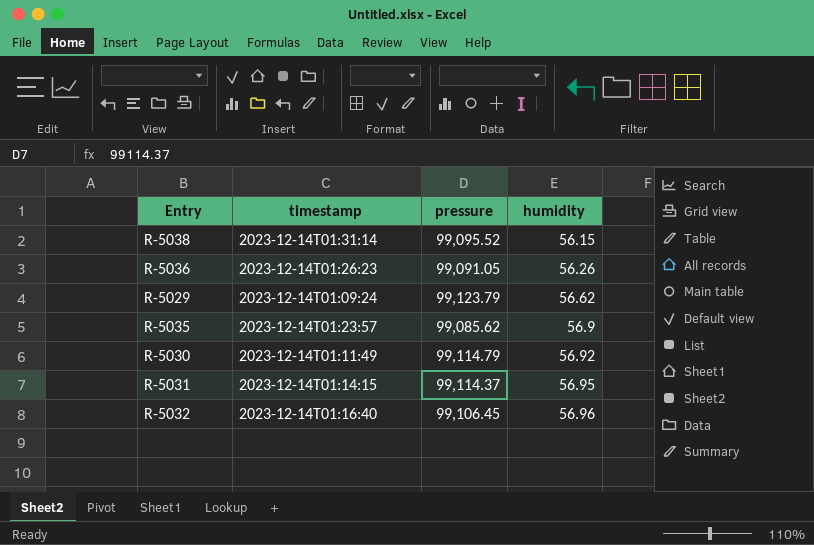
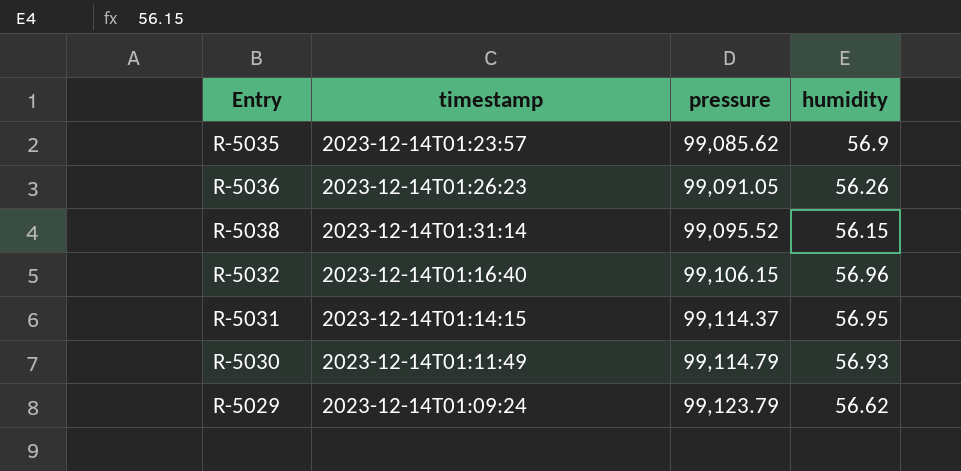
row order: humidity ascending -> pressure ascending
R-5032 | pressure: 99,106.45 -> 99,106.15
R-5030 | humidity: 56.92 -> 56.93

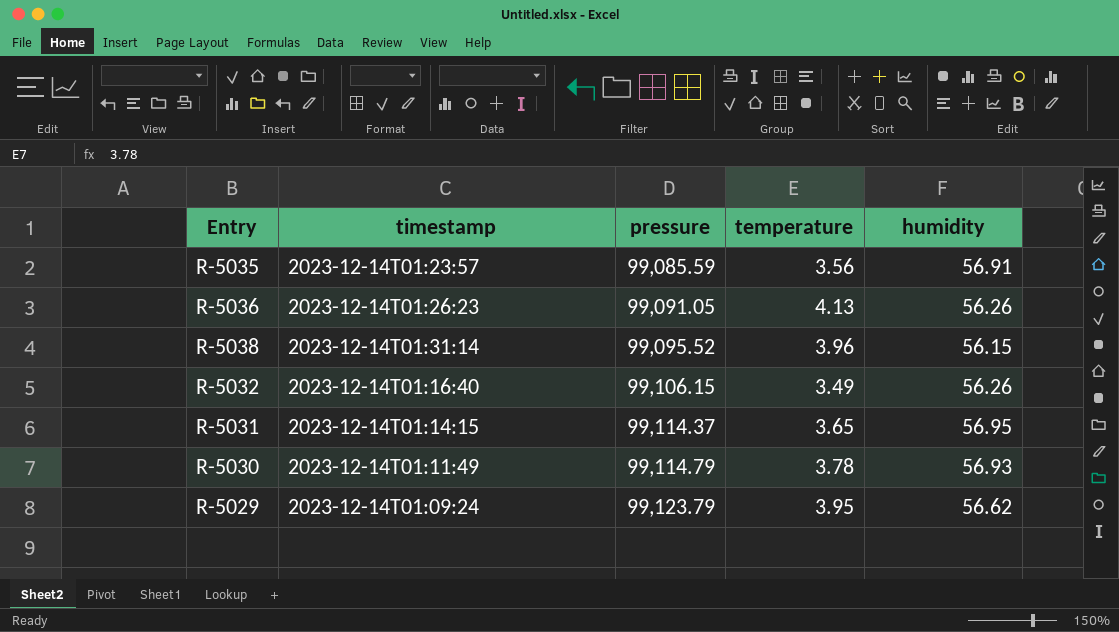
column temperature | position: none -> 4
R-5035 | pressure: 99,085.62 -> 99,085.59
R-5035 | humidity: 56.9 -> 56.91
R-5032 | humidity: 56.96 -> 56.26

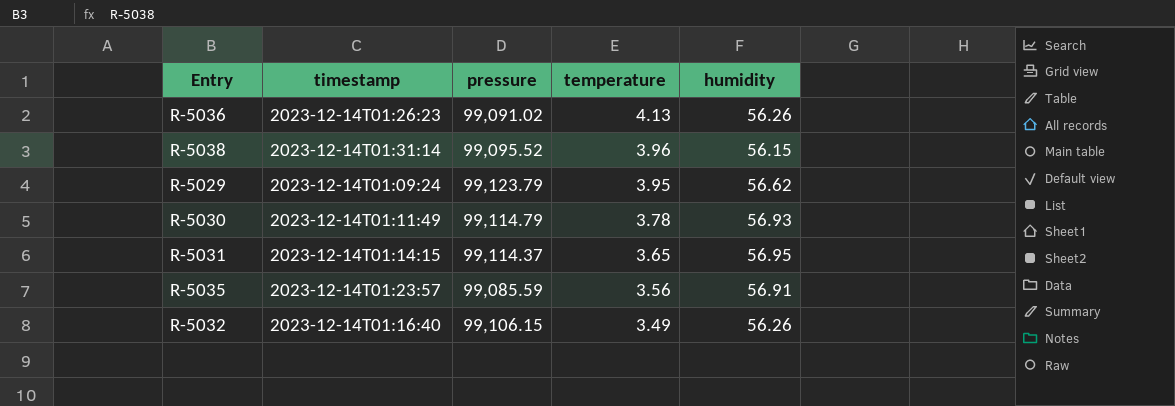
row order: pressure ascending -> temperature descending
R-5036 | pressure: 99,091.05 -> 99,091.02

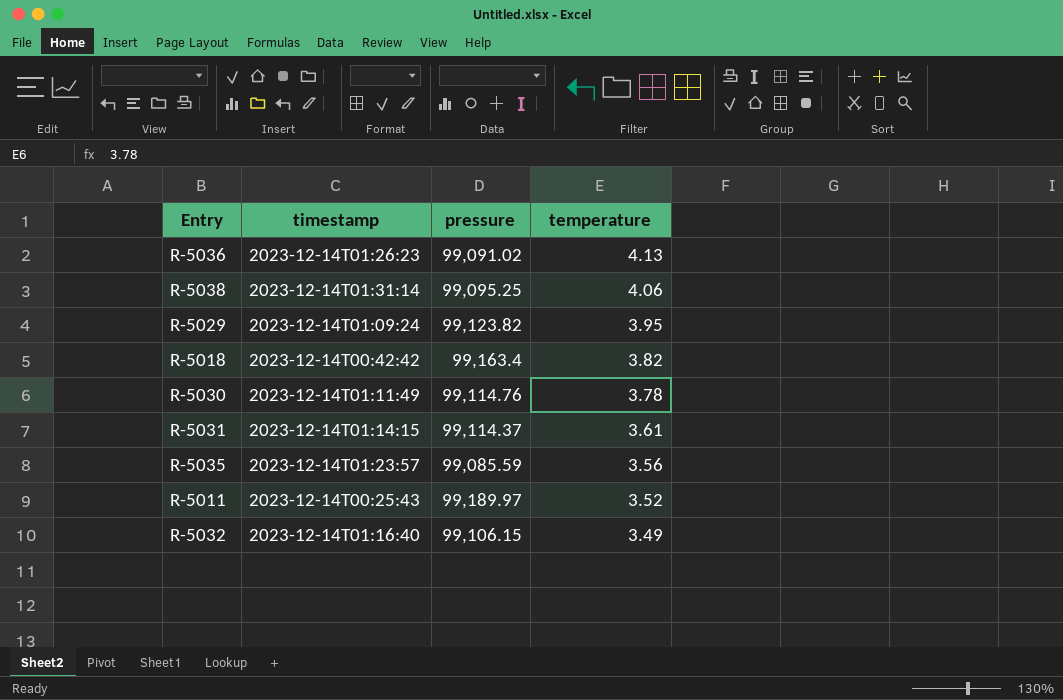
column humidity | position: 5 -> none
R-5038 | pressure: 99,095.52 -> 99,095.25
R-5038 | temperature: 3.96 -> 4.06
R-5029 | pressure: 99,123.79 -> 99,123.82
row R-5018: none -> 2023-12-14T00:42:42 | 99,163.4 | 3.82
R-5030 | pressure: 99,114.79 -> 99,114.76
R-5031 | temperature: 3.65 -> 3.61
row R-5011: none -> 2023-12-14T00:25:43 | 99,189.97 | 3.52

